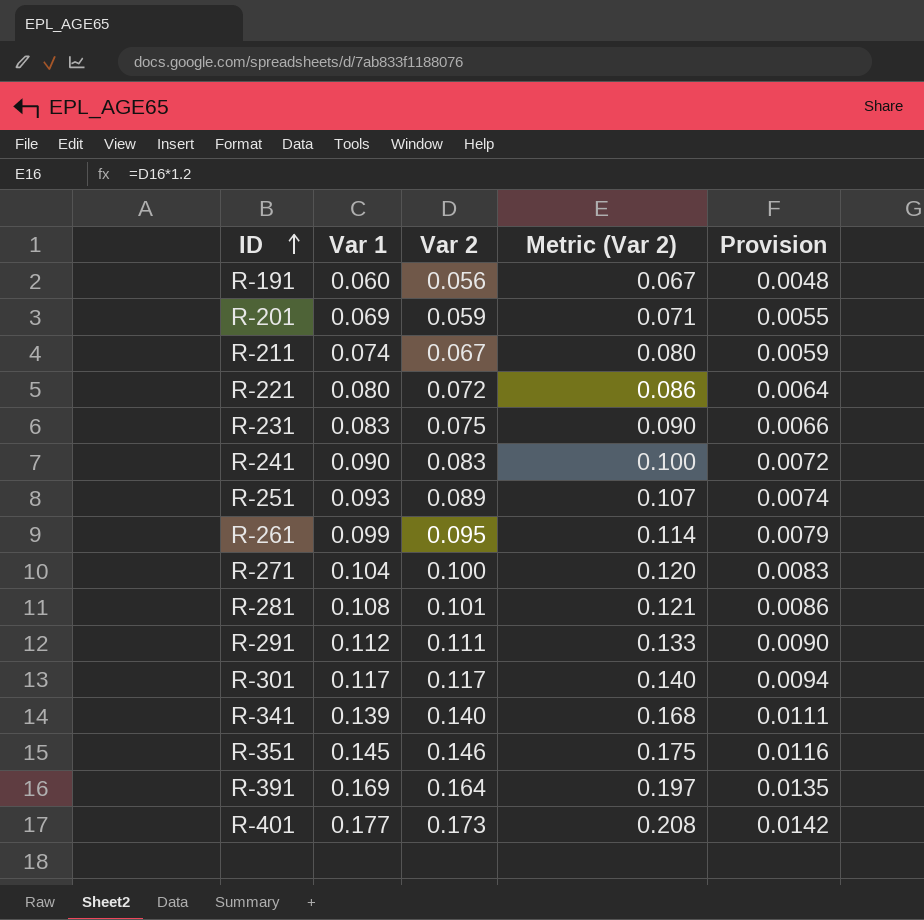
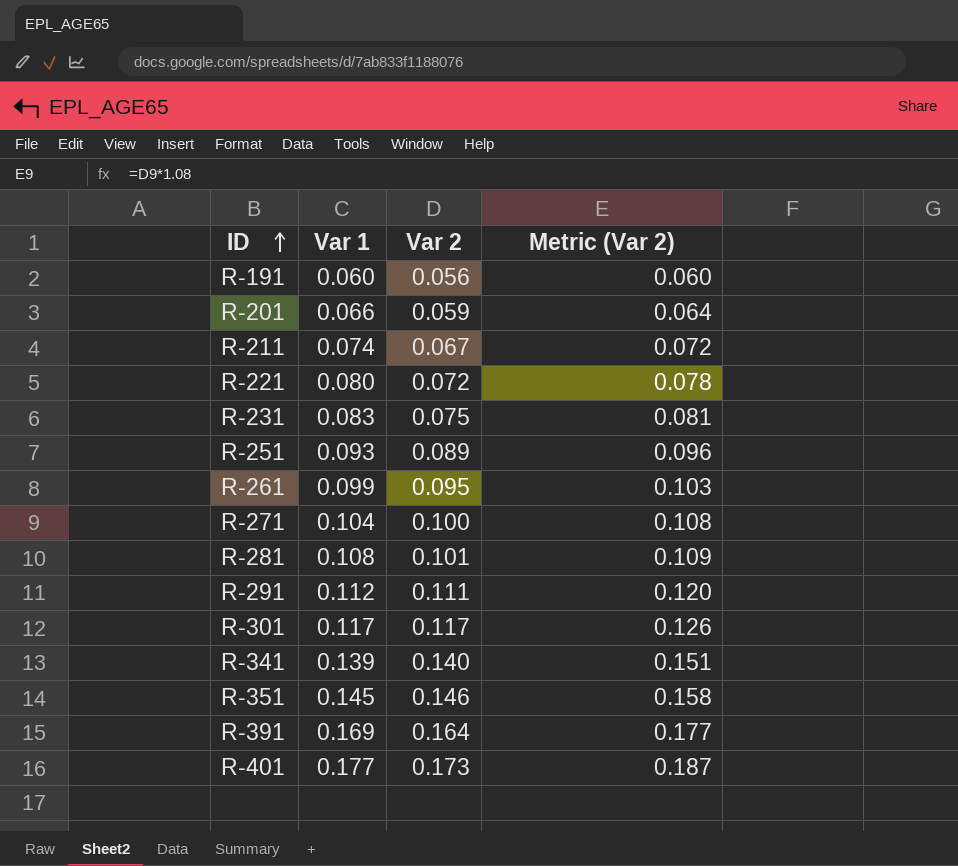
column Provision | formula: [Var 1] * 0.08 -> none
column Metric (Var 2) | formula: [Var 2] * 1.2 -> [Var 2] * 1.08
row R-241: 0.090 | 0.083 | 0.100 | 0.0072 -> none
R-201 | Var 1: 0.069 -> 0.066

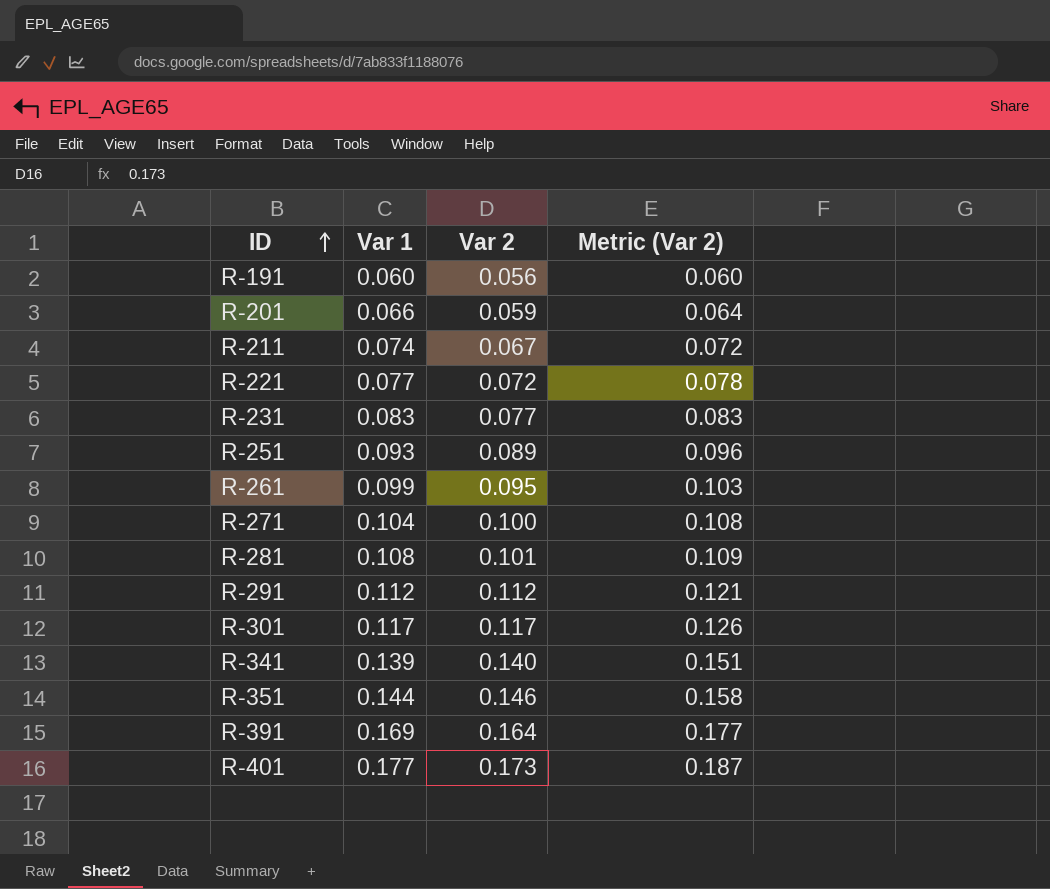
R-221 | Var 1: 0.080 -> 0.077
R-231 | Var 2: 0.075 -> 0.077
R-231 | Metric (Var 2): 0.081 -> 0.083
R-291 | Var 2: 0.111 -> 0.112
R-291 | Metric (Var 2): 0.120 -> 0.121
R-351 | Var 1: 0.145 -> 0.144

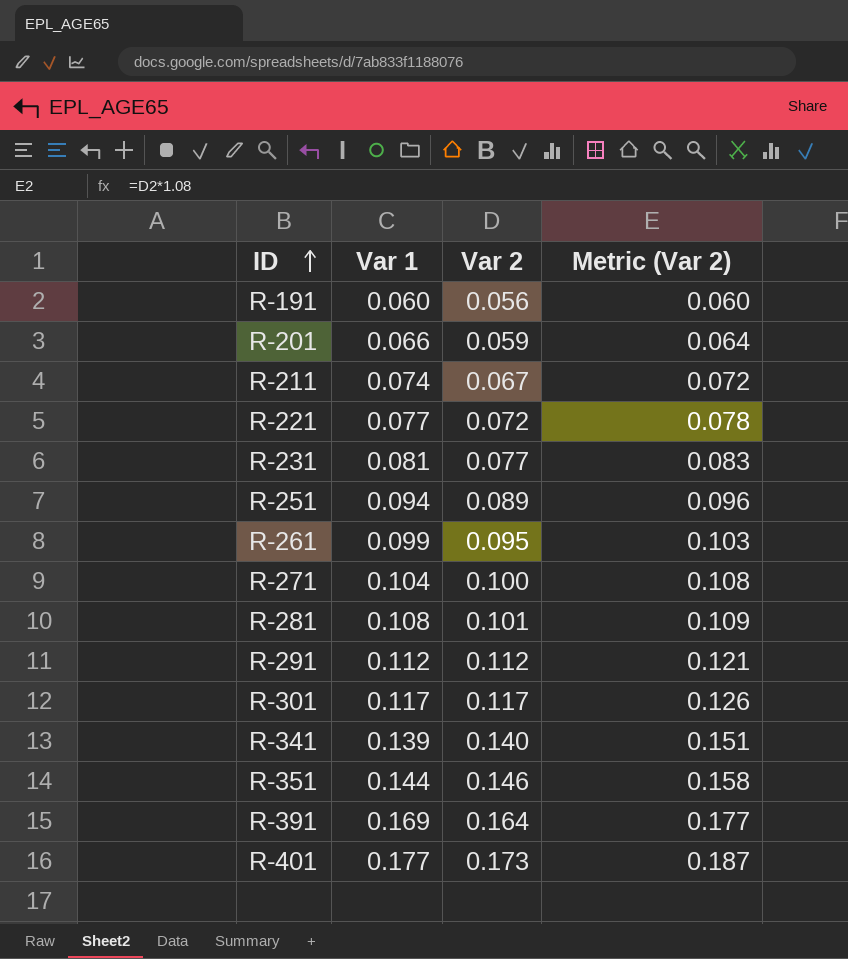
R-231 | Var 1: 0.083 -> 0.081
R-251 | Var 1: 0.093 -> 0.094

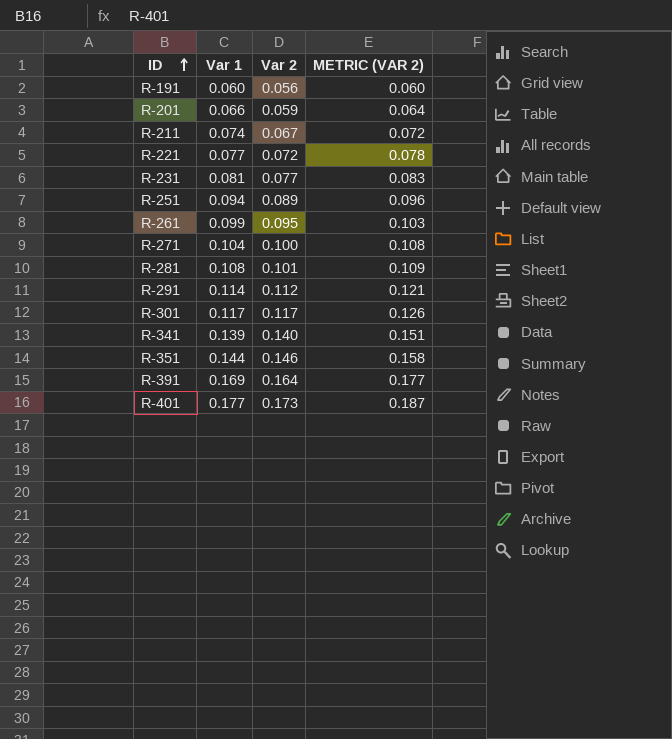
column name: Metric (Var 2) -> METRIC (VAR 2)
R-291 | Var 1: 0.112 -> 0.114

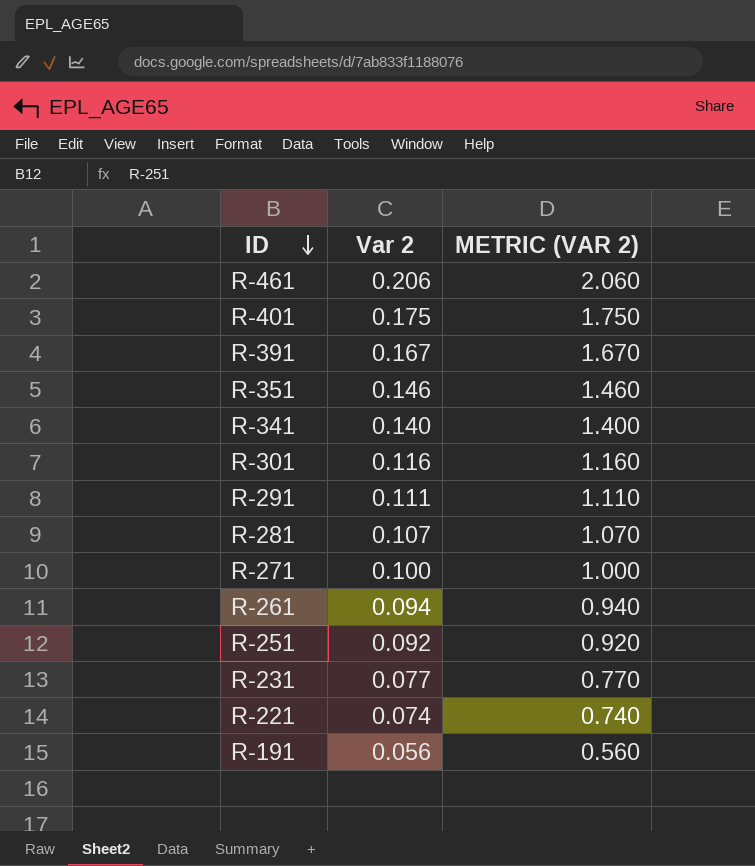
row order: ID ascending -> ID descending
column Var 1 | position: 2 -> none
column METRIC (VAR 2) | formula: [Var 2] * 1.08 -> [Var 2] * 10
row R-201: 0.066 | 0.059 | 0.064 -> none
row R-211: 0.074 | 0.067 | 0.072 -> none
row R-461: none -> 0.206 | 2.060
R-401 | Var 2: 0.173 -> 0.175
R-391 | Var 2: 0.164 -> 0.167
R-301 | Var 2: 0.117 -> 0.116
R-291 | Var 2: 0.112 -> 0.111
R-281 | Var 2: 0.101 -> 0.107
R-261 | Var 2: 0.095 -> 0.094
R-251 | Var 2: 0.089 -> 0.092
R-221 | Var 2: 0.072 -> 0.074

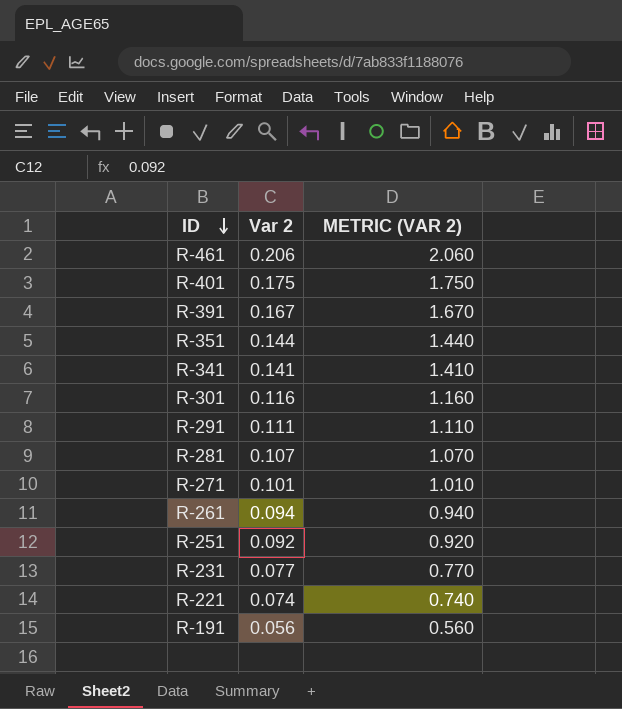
R-351 | Var 2: 0.146 -> 0.144
R-351 | METRIC (VAR 2): 1.460 -> 1.440
R-341 | Var 2: 0.140 -> 0.141
R-341 | METRIC (VAR 2): 1.400 -> 1.410
R-271 | Var 2: 0.100 -> 0.101
R-271 | METRIC (VAR 2): 1.000 -> 1.010

